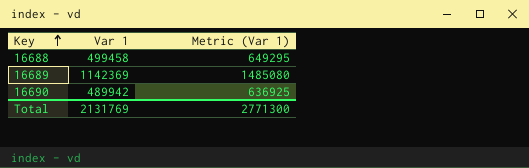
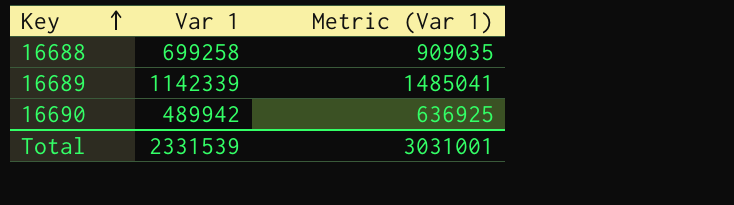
16688 | Var 1: 499458 -> 699258
16688 | Metric (Var 1): 649295 -> 909035
16689 | Var 1: 1142369 -> 1142339
16689 | Metric (Var 1): 1485080 -> 1485041
Total | Var 1: 2131769 -> 2331539
Total | Metric (Var 1): 2771300 -> 3031001

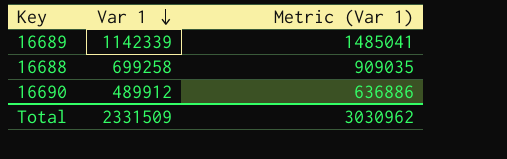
row order: Key ascending -> Var 1 descending
16690 | Var 1: 489942 -> 489912
16690 | Metric (Var 1): 636925 -> 636886
Total | Var 1: 2331539 -> 2331509
Total | Metric (Var 1): 3031001 -> 3030962

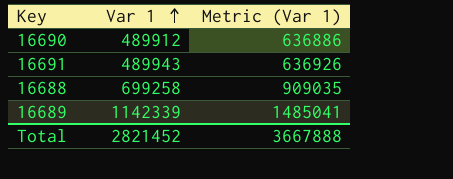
row order: Var 1 descending -> Var 1 ascending
row 16691: none -> 489943 | 636926
Total | Var 1: 2331509 -> 2821452
Total | Metric (Var 1): 3030962 -> 3667888

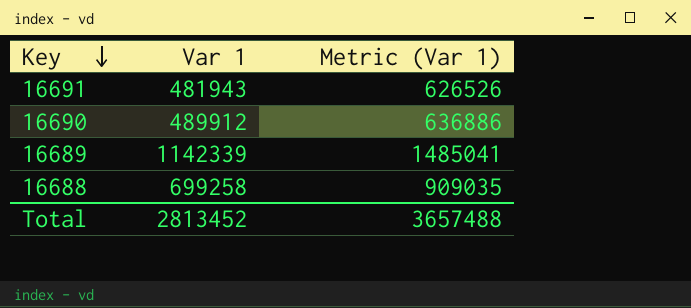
row order: Var 1 ascending -> Key descending
16691 | Var 1: 489943 -> 481943
16691 | Metric (Var 1): 636926 -> 626526
Total | Var 1: 2821452 -> 2813452
Total | Metric (Var 1): 3667888 -> 3657488

